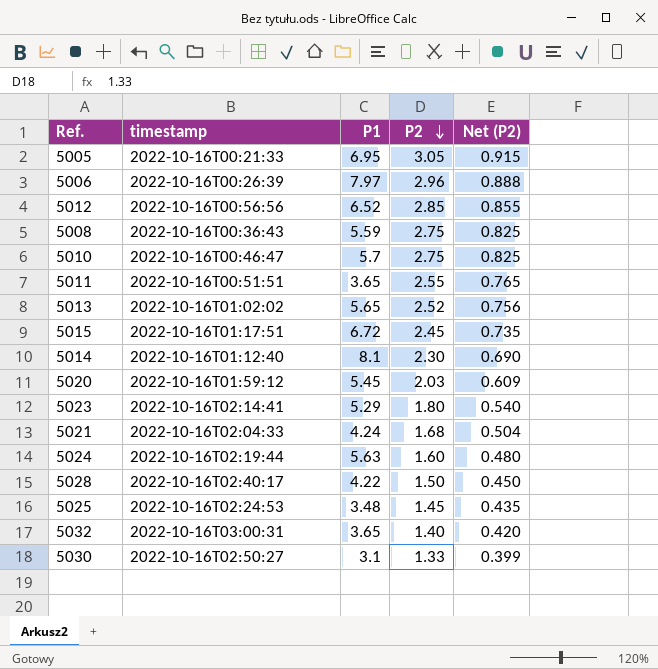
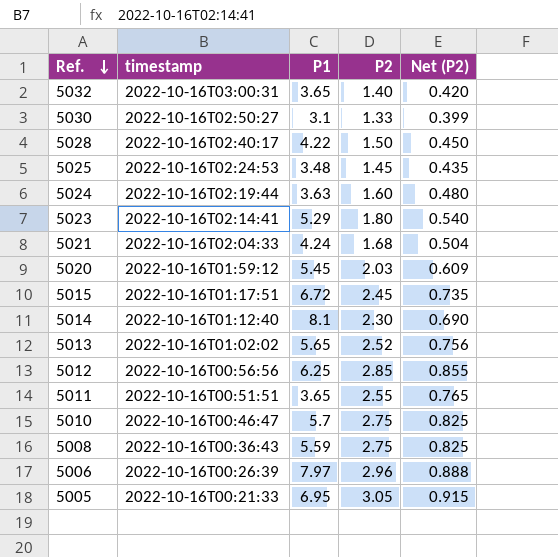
row order: P2 descending -> Ref. descending
5024 | P1: 5.63 -> 3.63
5012 | P1: 6.52 -> 6.25

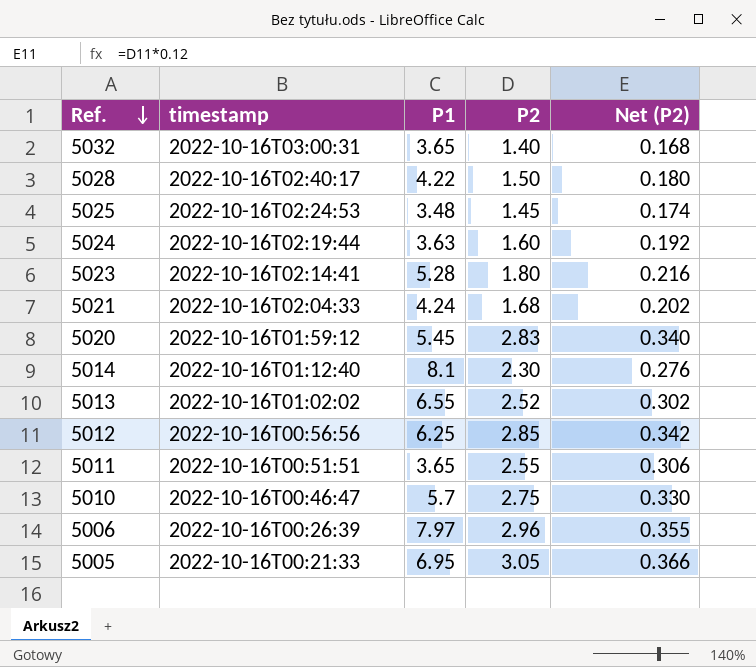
column Net (P2) | formula: [P2] * 0.3 -> [P2] * 0.12
row 5030: 2022-10-16T02:50:27 | 3.1 | 1.33 | 0.399 -> none
row 5015: 2022-10-16T01:17:51 | 6.72 | 2.45 | 0.735 -> none
row 5008: 2022-10-16T00:36:43 | 5.59 | 2.75 | 0.825 -> none
5023 | P1: 5.29 -> 5.28
5020 | P2: 2.03 -> 2.83
5013 | P1: 5.65 -> 6.55

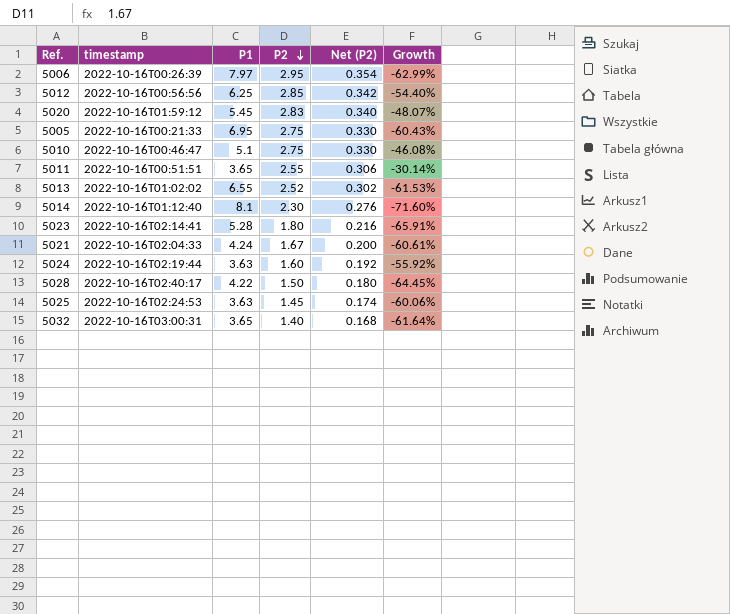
row order: Ref. descending -> P2 descending
column Growth | formula: none -> ([P2] - [P1]) / [P1]
5006 | P2: 2.96 -> 2.95
5006 | Net (P2): 0.355 -> 0.354
5005 | P2: 3.05 -> 2.75
5005 | Net (P2): 0.366 -> 0.330
5010 | P1: 5.7 -> 5.1
5021 | P2: 1.68 -> 1.67
5021 | Net (P2): 0.202 -> 0.200
5025 | P1: 3.48 -> 3.63

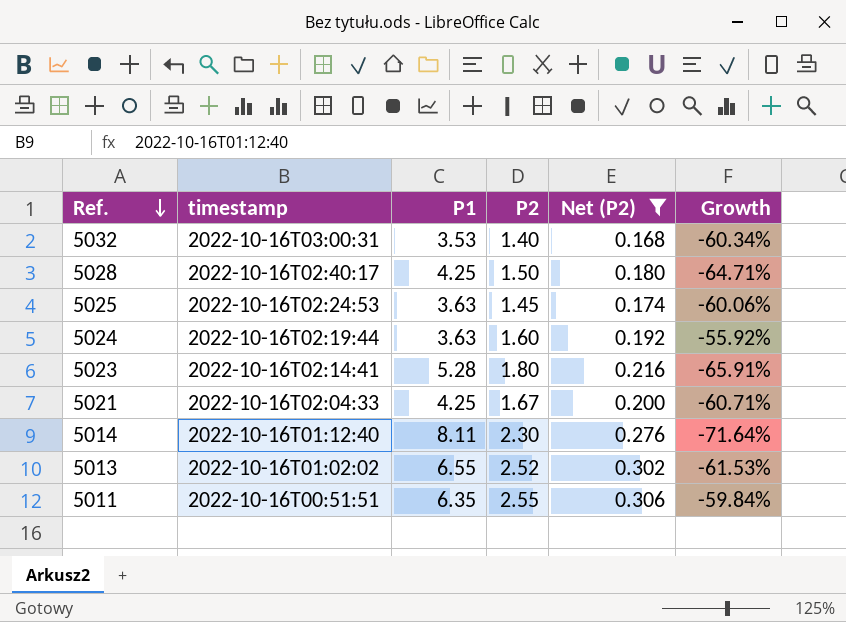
filter: none -> Net (P2) <= 0.306
row order: P2 descending -> Ref. descending
5032 | P1: 3.65 -> 3.53
5032 | Growth: -61.64% -> -60.34%
5028 | P1: 4.22 -> 4.25
5028 | Growth: -64.45% -> -64.71%
5021 | P1: 4.24 -> 4.25
5021 | Growth: -60.61% -> -60.71%
5014 | P1: 8.1 -> 8.11
5014 | Growth: -71.60% -> -71.64%
5011 | P1: 3.65 -> 6.35
5011 | Growth: -30.14% -> -59.84%

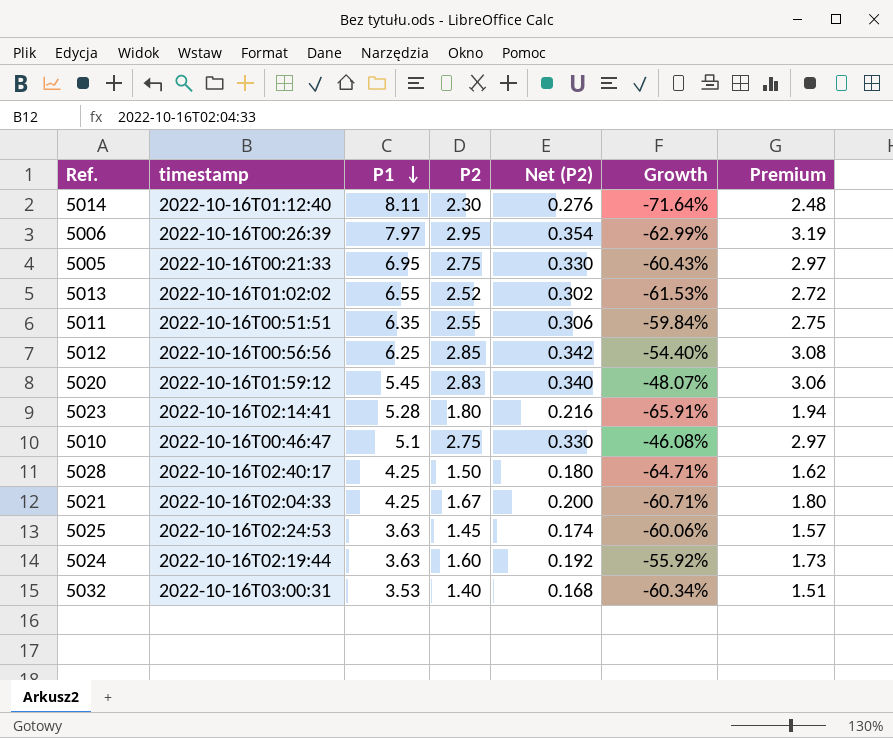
filter: Net (P2) <= 0.306 -> none
row order: Ref. descending -> P1 descending
column Premium | formula: none -> [P2] * 1.08

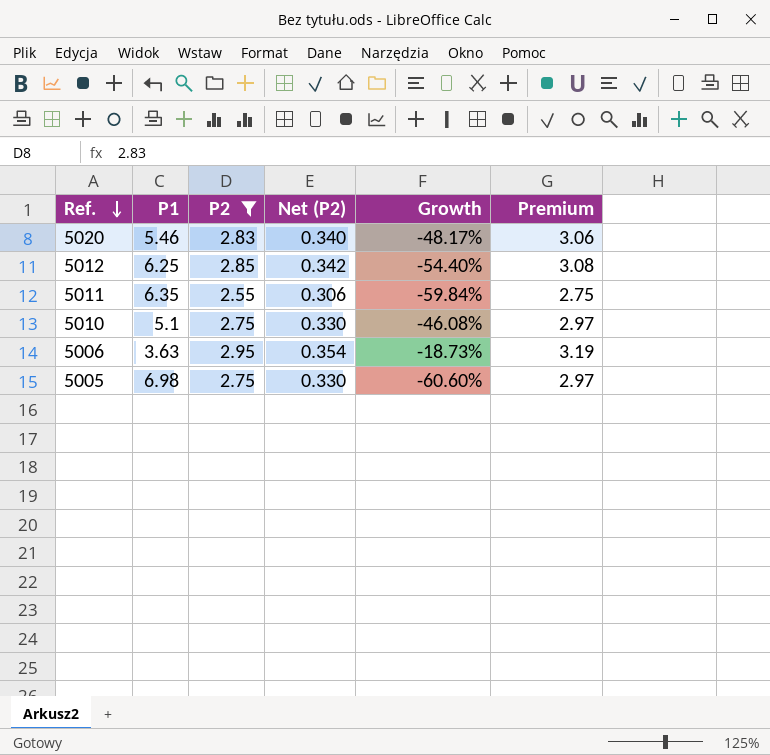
filter: none -> P2 >= 2.55
row order: P1 descending -> Ref. descending
column timestamp | position: 2 -> none
5020 | P1: 5.45 -> 5.46
5020 | Growth: -48.07% -> -48.17%
5006 | P1: 7.97 -> 3.63
5006 | Growth: -62.99% -> -18.73%
5005 | P1: 6.95 -> 6.98
5005 | Growth: -60.43% -> -60.60%

